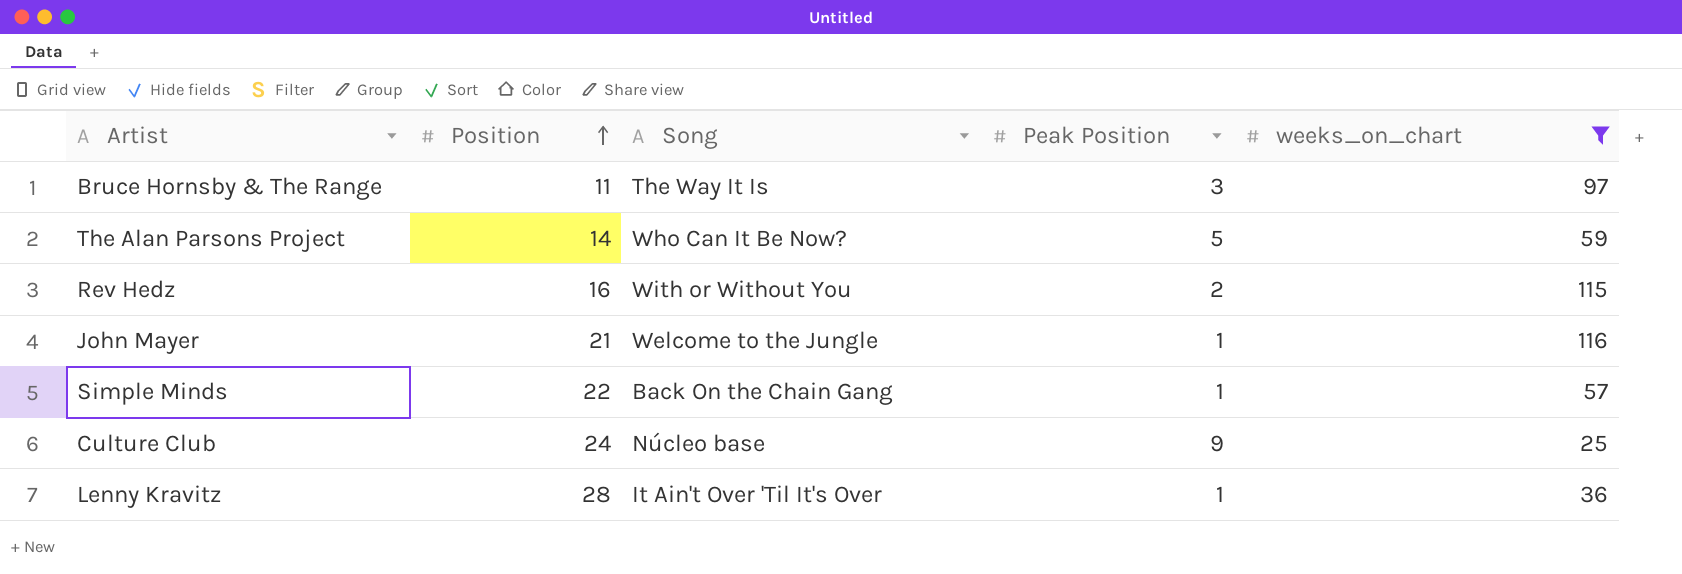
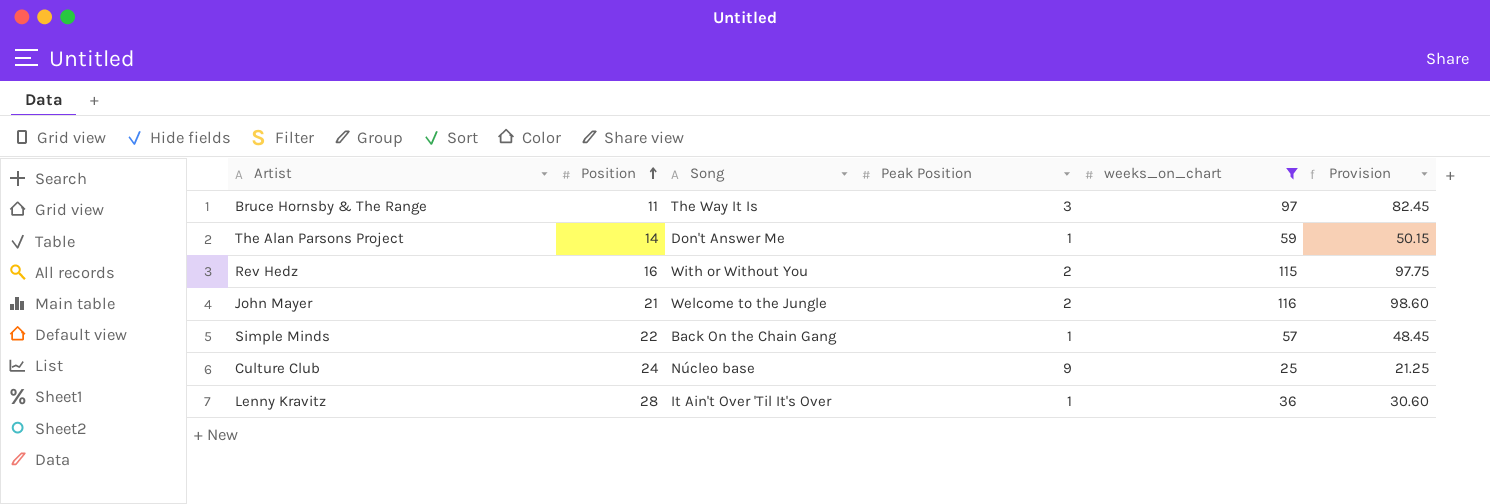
column Provision | formula: none -> [weeks_on_chart] * 0.85
The Alan Parsons Project | Song: Who Can It Be Now? -> Don't Answer Me
The Alan Parsons Project | Peak Position: 5 -> 1
John Mayer | Peak Position: 1 -> 2

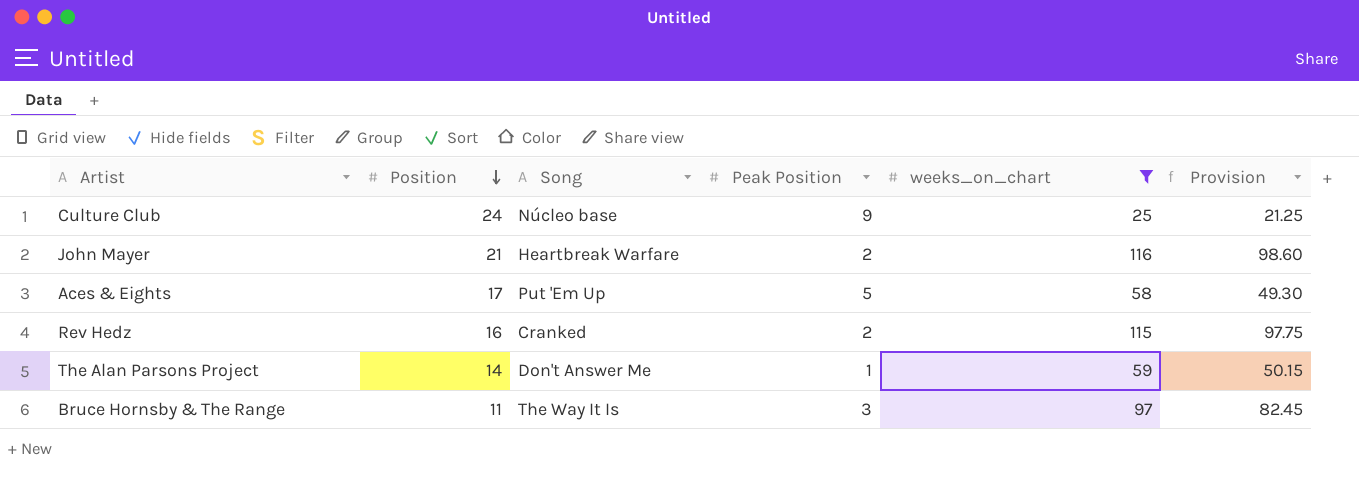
row order: Position ascending -> Position descending
row Simple Minds: 22 | Back On the Chain Gang | 1 | 57 | 48.45 -> none
row Lenny Kravitz: 28 | It Ain't Over 'Til It's Over | 1 | 36 | 30.60 -> none
John Mayer | Song: Welcome to the Jungle -> Heartbreak Warfare
row Aces & Eights: none -> 17 | Put 'Em Up | 5 | 58 | 49.30
Rev Hedz | Song: With or Without You -> Cranked

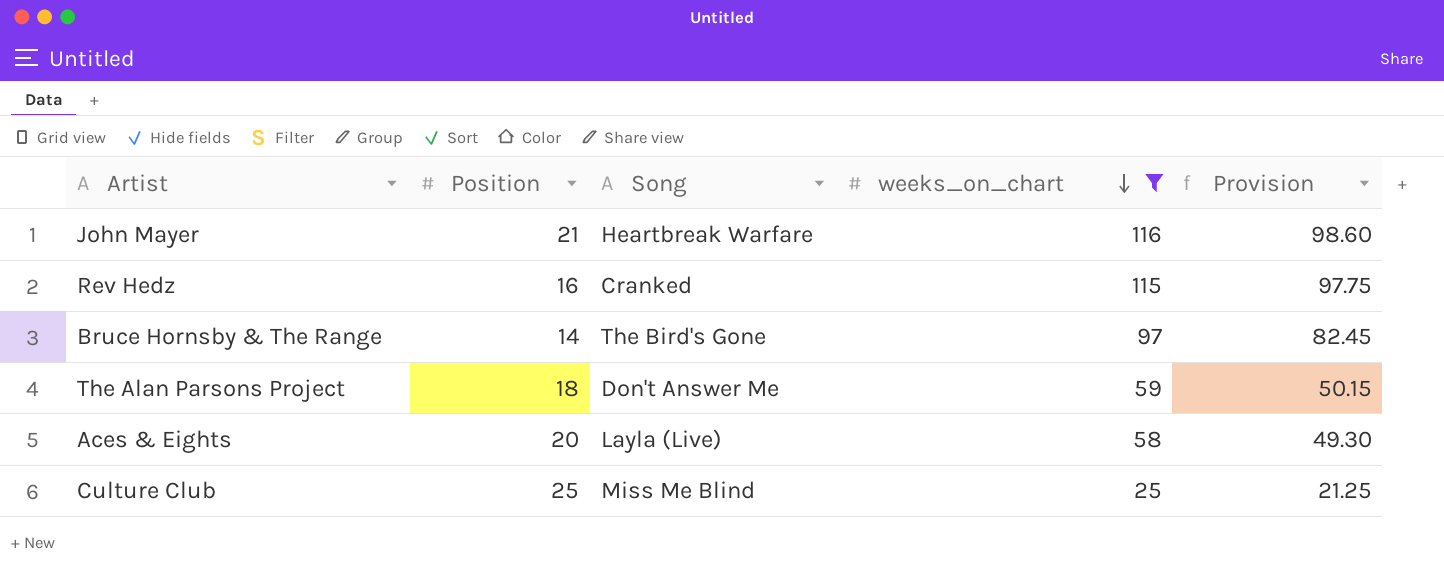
row order: Position descending -> weeks_on_chart descending
column Peak Position | position: 4 -> none
Bruce Hornsby & The Range | Position: 11 -> 14
Bruce Hornsby & The Range | Song: The Way It Is -> The Bird's Gone
The Alan Parsons Project | Position: 14 -> 18
Aces & Eights | Position: 17 -> 20
Aces & Eights | Song: Put 'Em Up -> Layla (Live)
Culture Club | Position: 24 -> 25
Culture Club | Song: Núcleo base -> Miss Me Blind

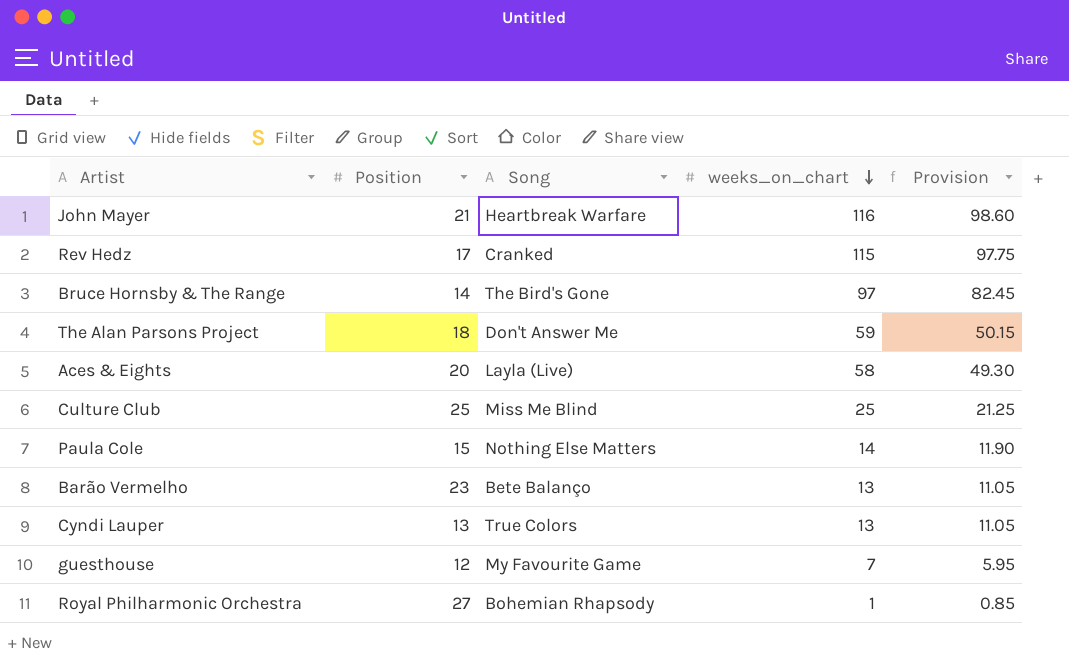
filter: weeks_on_chart >= 25 -> none
Rev Hedz | Position: 16 -> 17

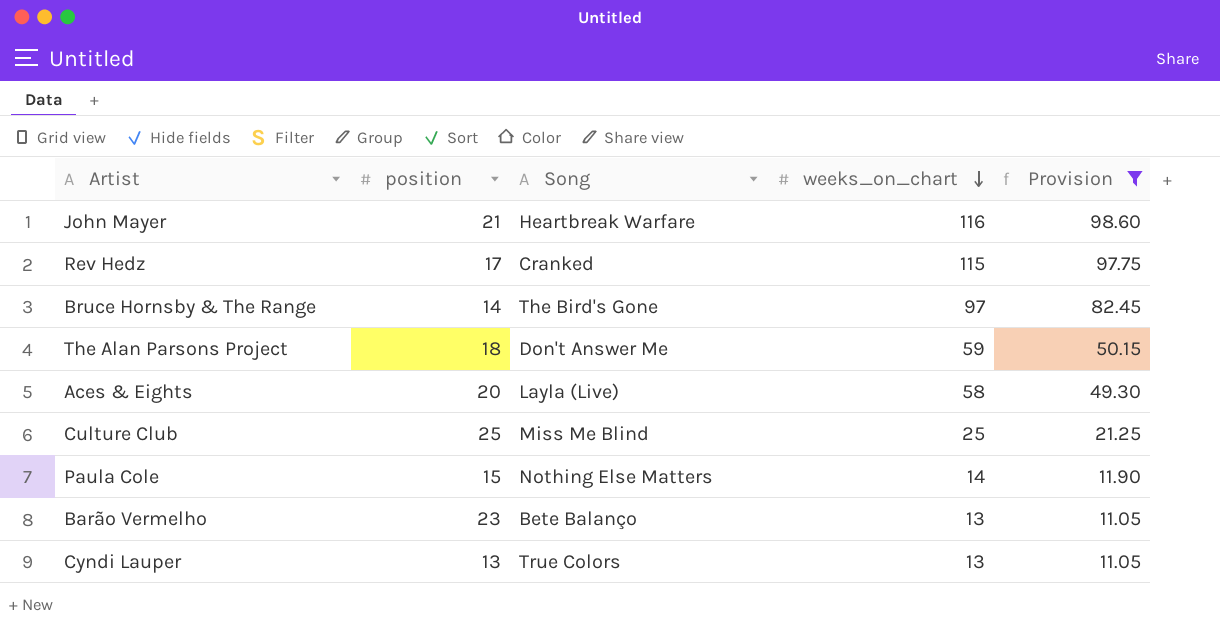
filter: none -> Provision >= 11.05
column name: Position -> position

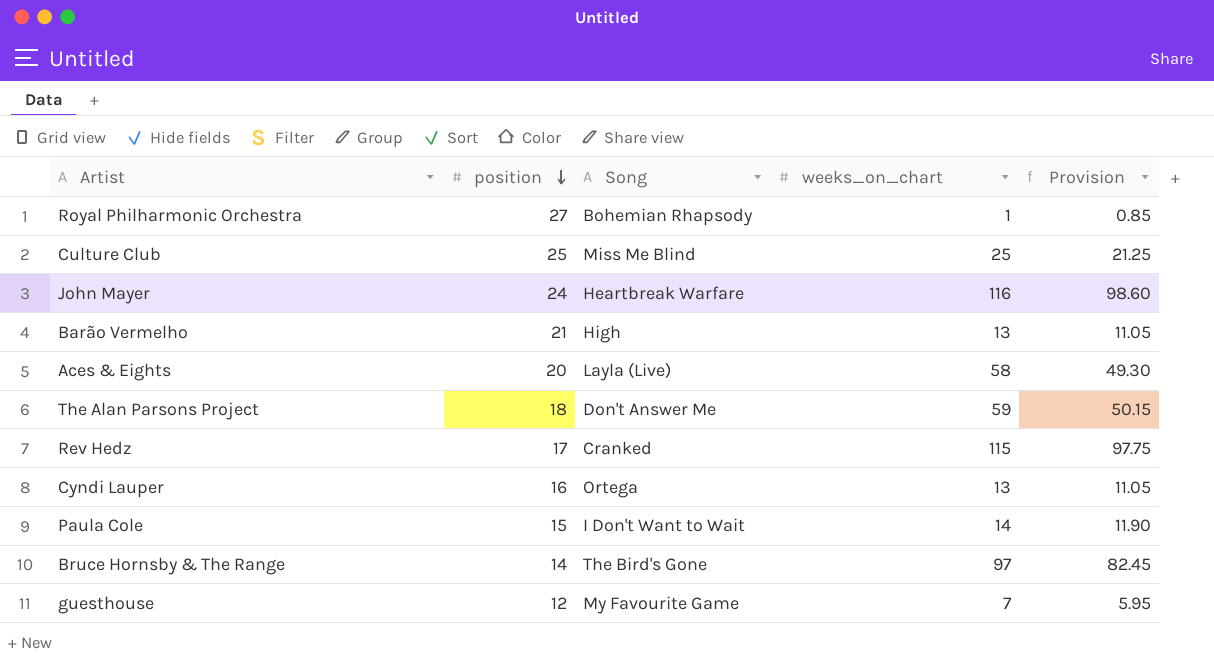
filter: Provision >= 11.05 -> none
row order: weeks_on_chart descending -> position descending
John Mayer | position: 21 -> 24
Barão Vermelho | position: 23 -> 21
Barão Vermelho | Song: Bete Balanço -> High
Cyndi Lauper | position: 13 -> 16
Cyndi Lauper | Song: True Colors -> Ortega
Paula Cole | Song: Nothing Else Matters -> I Don't Want to Wait

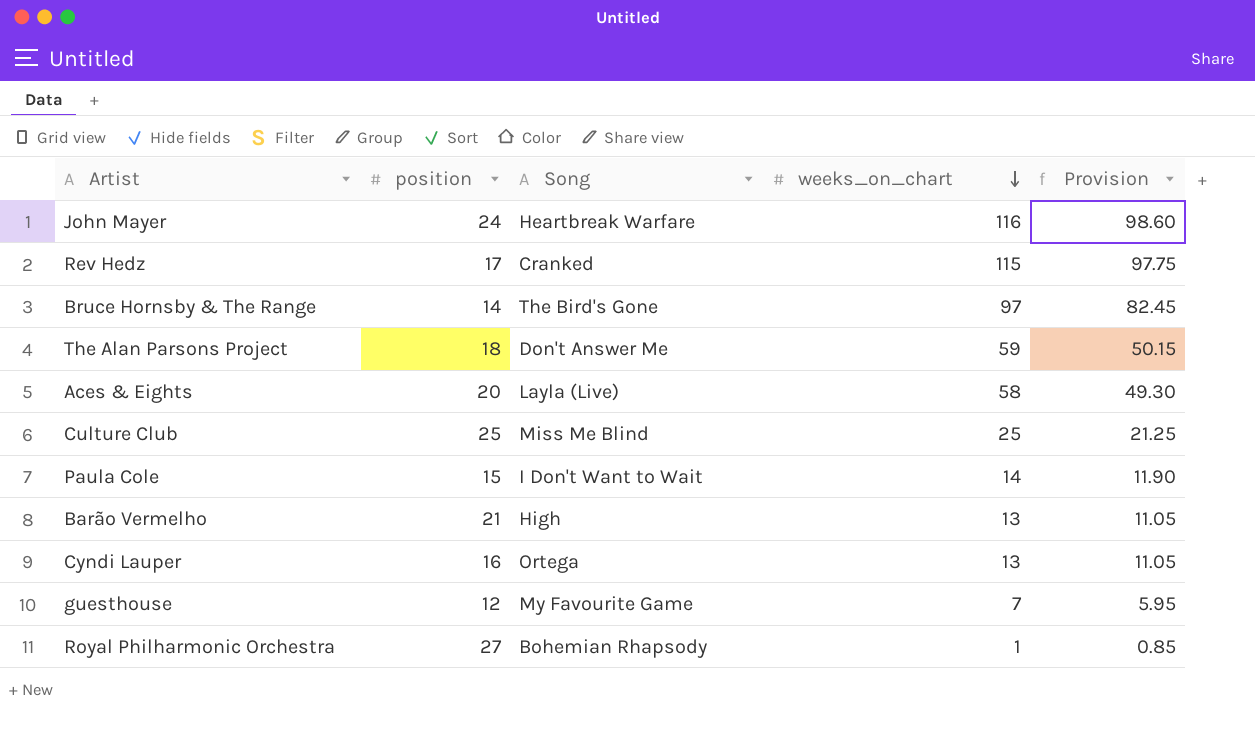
row order: position descending -> weeks_on_chart descending

